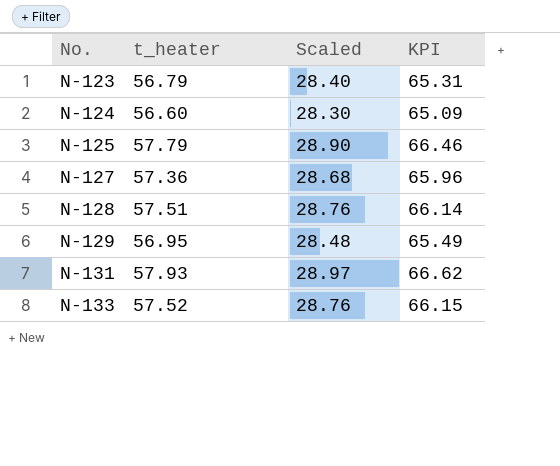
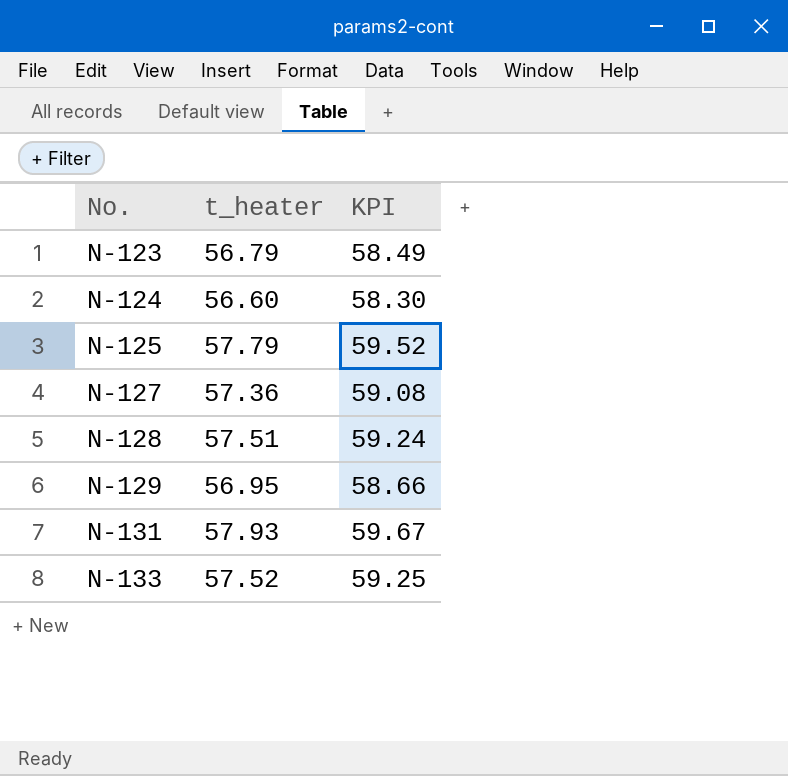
column Scaled | formula: [t_heater] * 0.5 -> none
column KPI | formula: [t_heater] * 1.15 -> [t_heater] * 1.03

